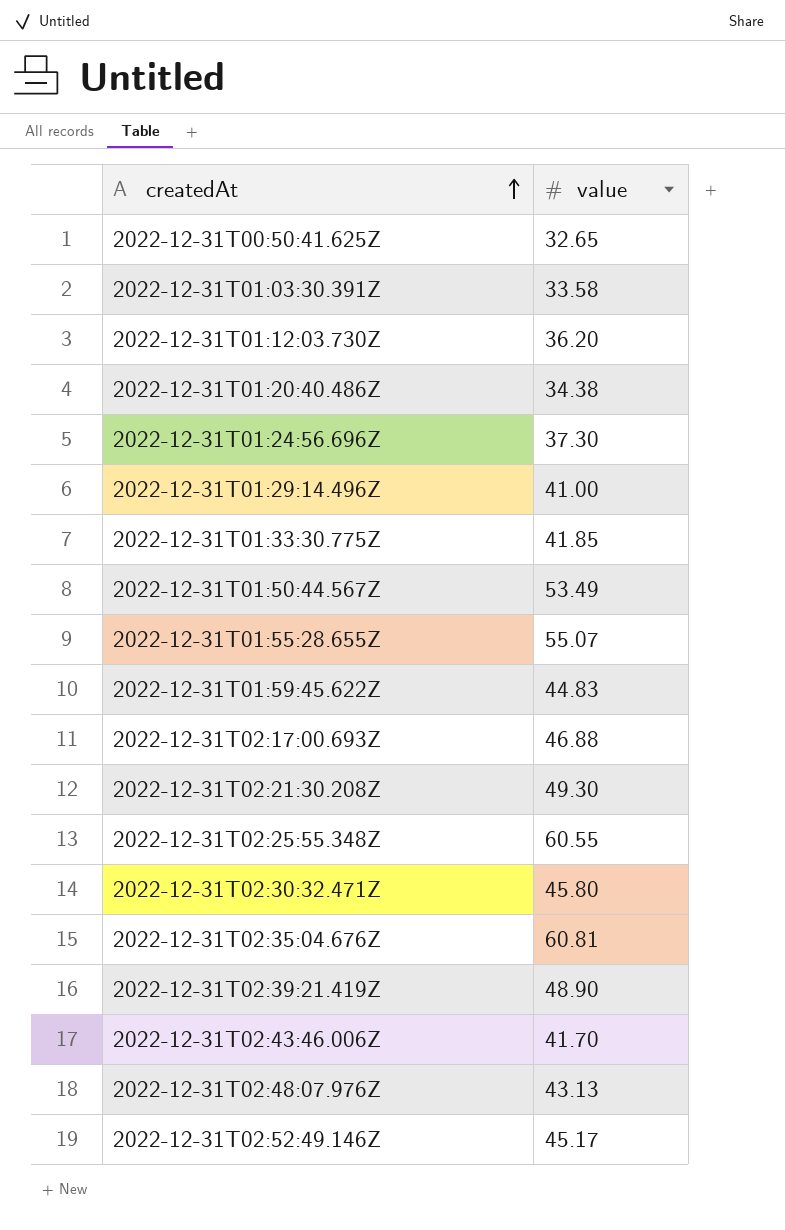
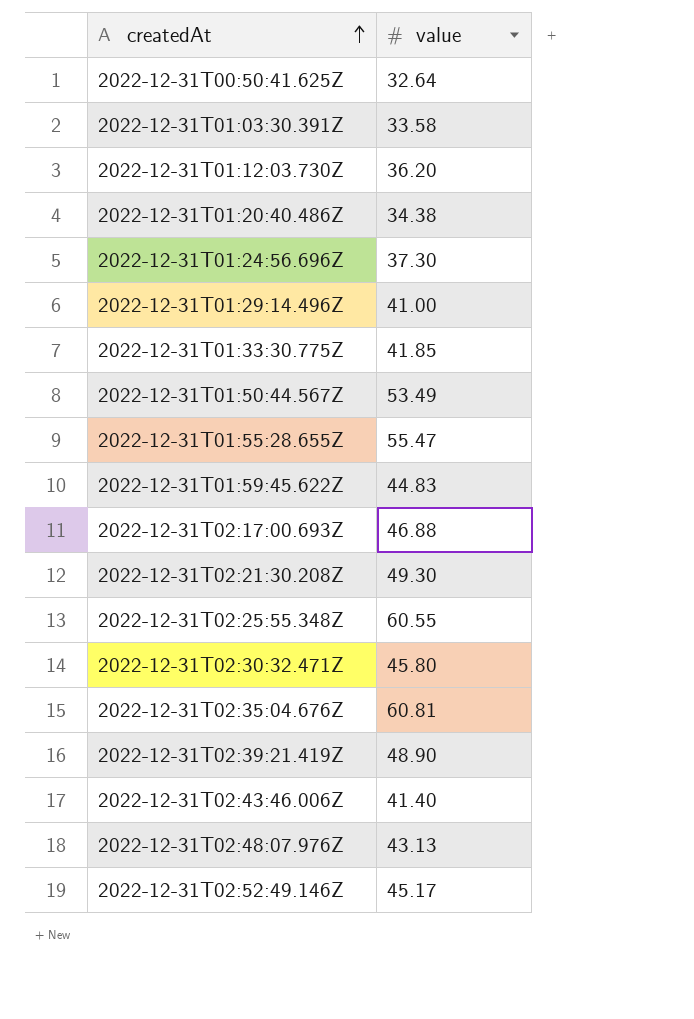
2022-12-31T00:50:41.625Z | value: 32.65 -> 32.64
2022-12-31T01:55:28.655Z | value: 55.07 -> 55.47
2022-12-31T02:43:46.006Z | value: 41.70 -> 41.40

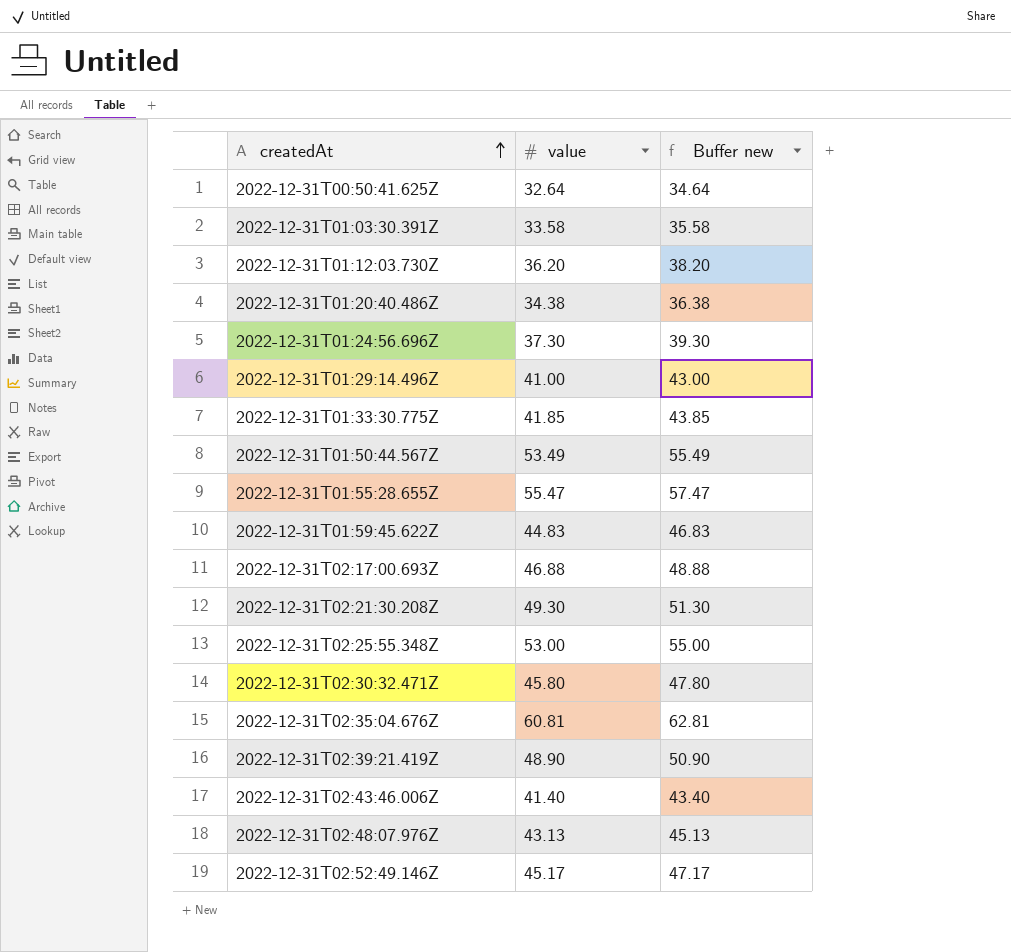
column Buffer new | formula: none -> [value] + 2
2022-12-31T02:25:55.348Z | value: 60.55 -> 53.00

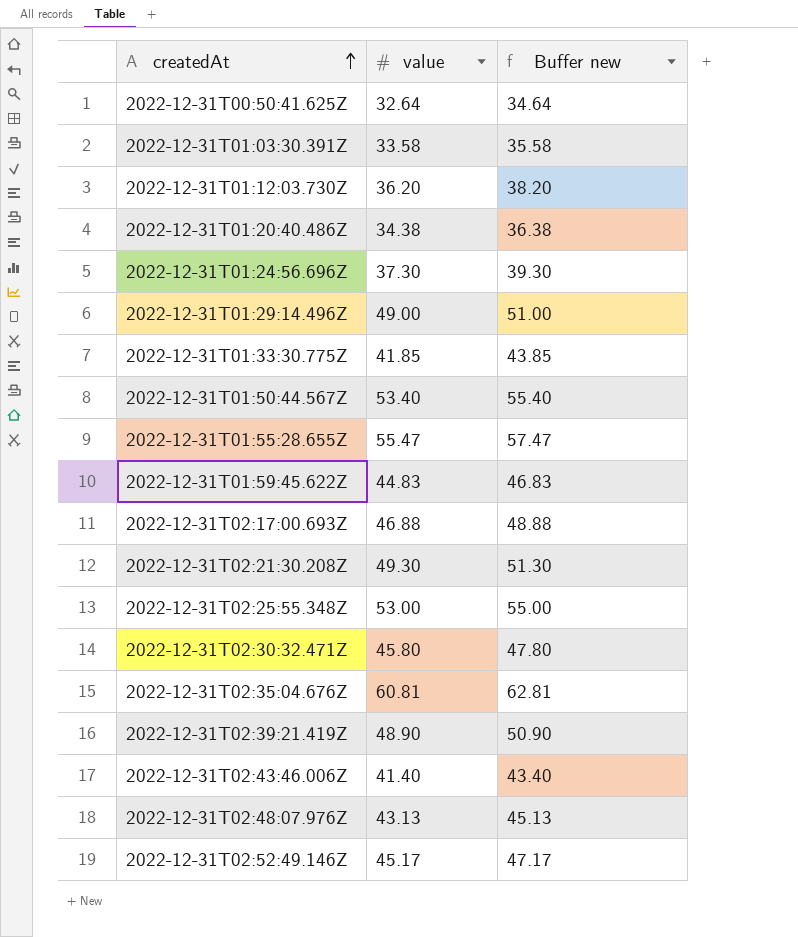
2022-12-31T01:29:14.496Z | value: 41.00 -> 49.00
2022-12-31T01:29:14.496Z | Buffer new: 43.00 -> 51.00
2022-12-31T01:50:44.567Z | value: 53.49 -> 53.40
2022-12-31T01:50:44.567Z | Buffer new: 55.49 -> 55.40

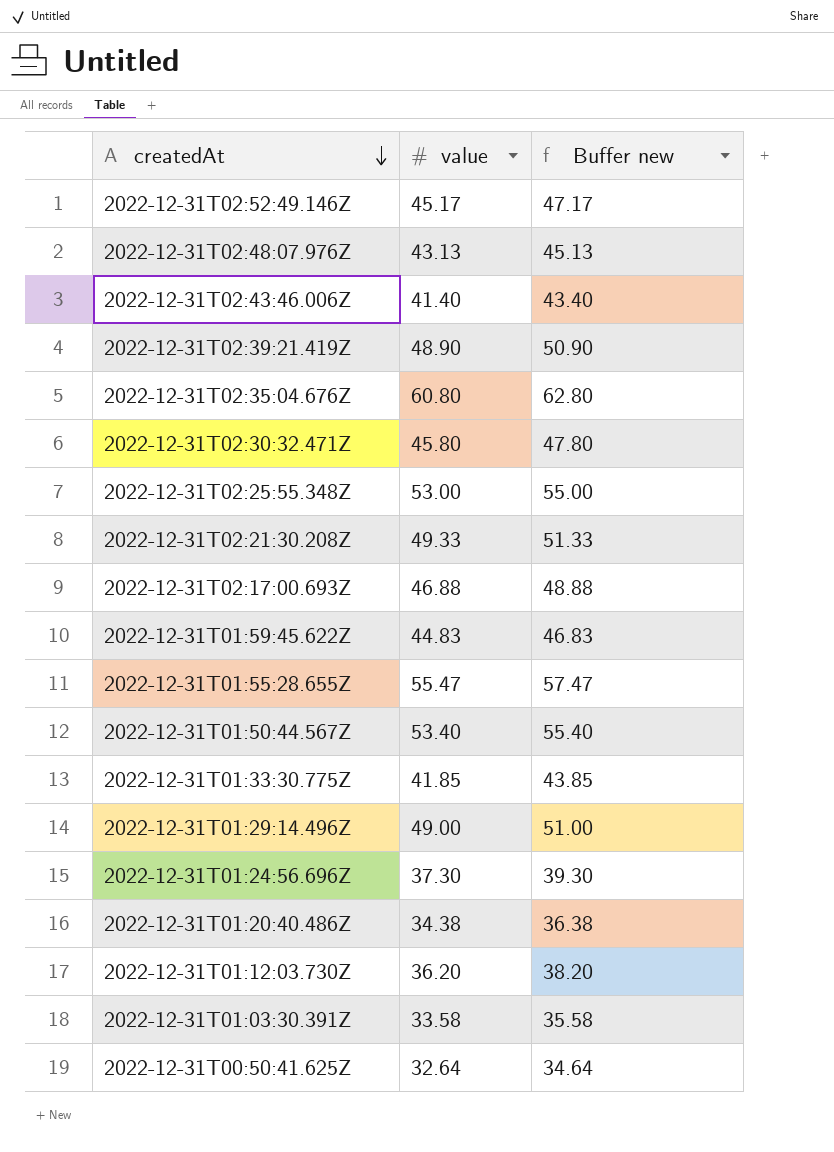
row order: createdAt ascending -> createdAt descending
2022-12-31T02:35:04.676Z | value: 60.81 -> 60.80
2022-12-31T02:35:04.676Z | Buffer new: 62.81 -> 62.80
2022-12-31T02:21:30.208Z | value: 49.30 -> 49.33
2022-12-31T02:21:30.208Z | Buffer new: 51.30 -> 51.33

